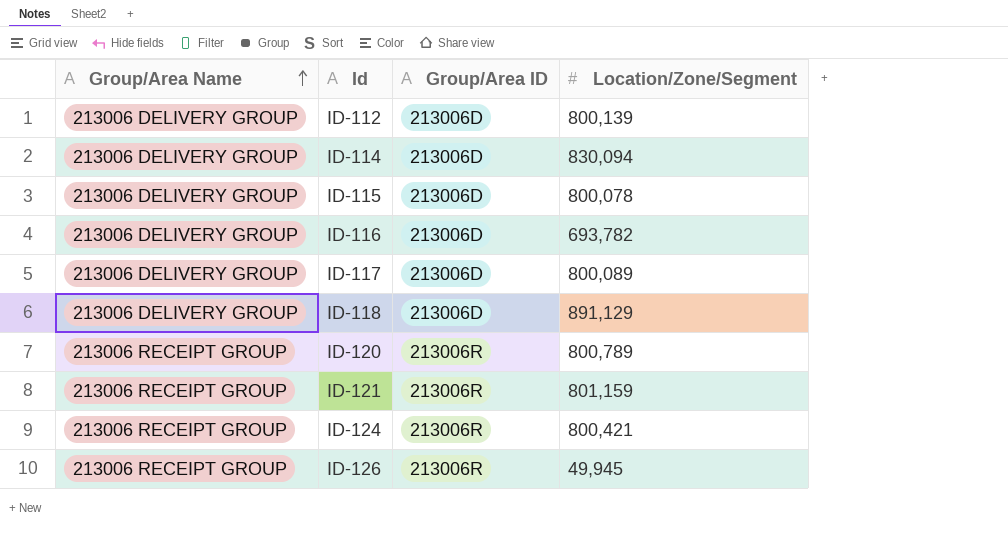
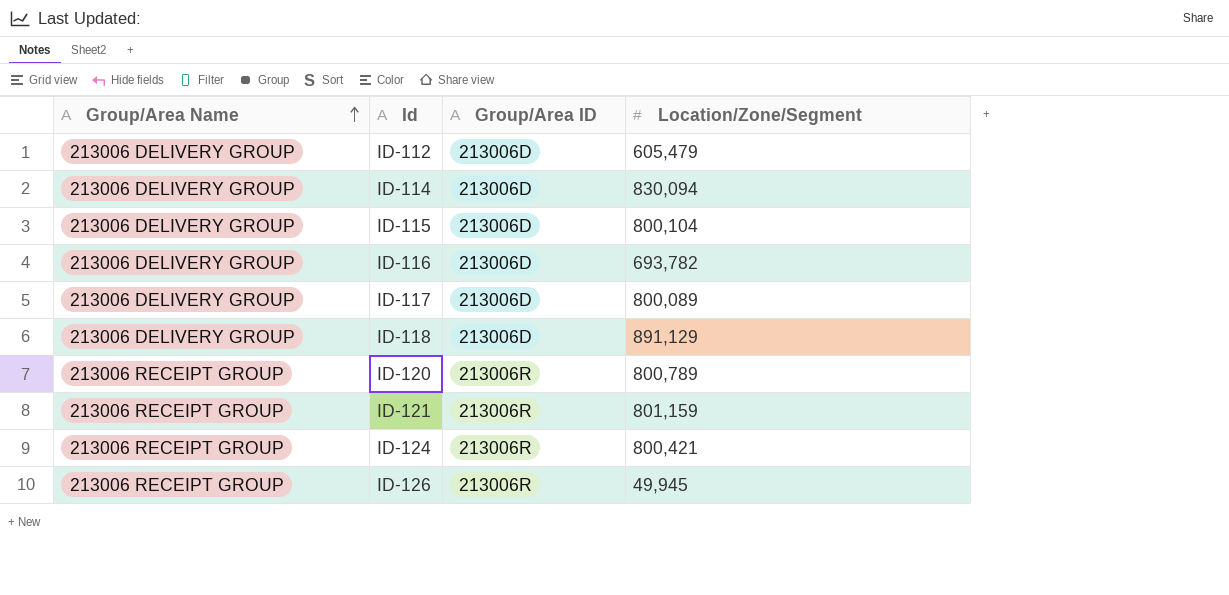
ID-112 | Location/Zone/Segment: 800,139 -> 605,479
ID-115 | Location/Zone/Segment: 800,078 -> 800,104

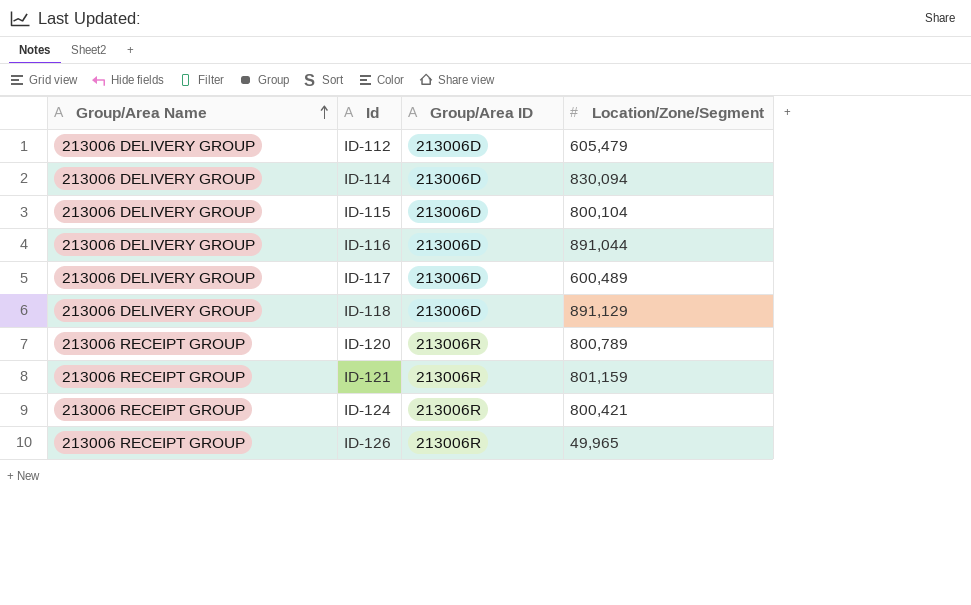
ID-116 | Location/Zone/Segment: 693,782 -> 891,044
ID-117 | Location/Zone/Segment: 800,089 -> 600,489
ID-126 | Location/Zone/Segment: 49,945 -> 49,965

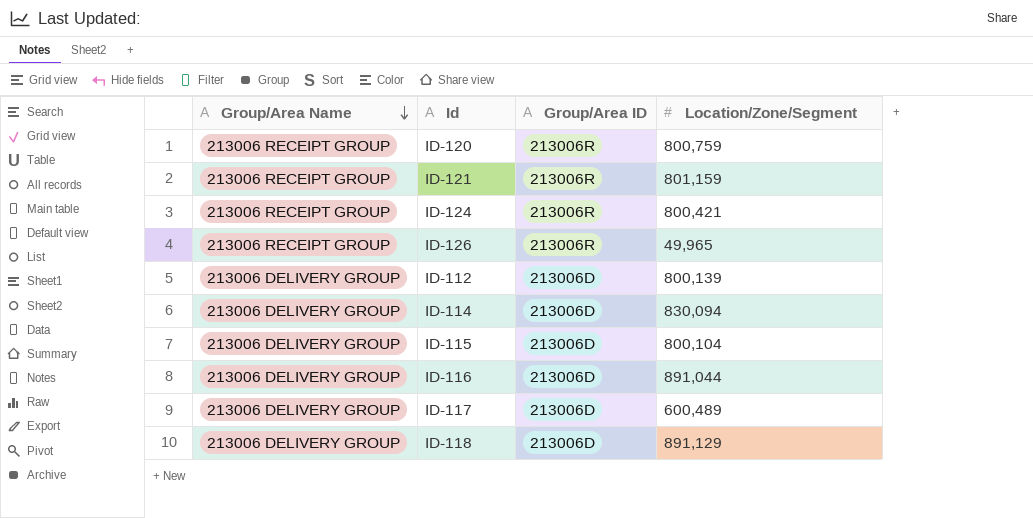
row order: Group/Area Name ascending -> Group/Area Name descending
ID-120 | Location/Zone/Segment: 800,789 -> 800,759
ID-112 | Location/Zone/Segment: 605,479 -> 800,139

